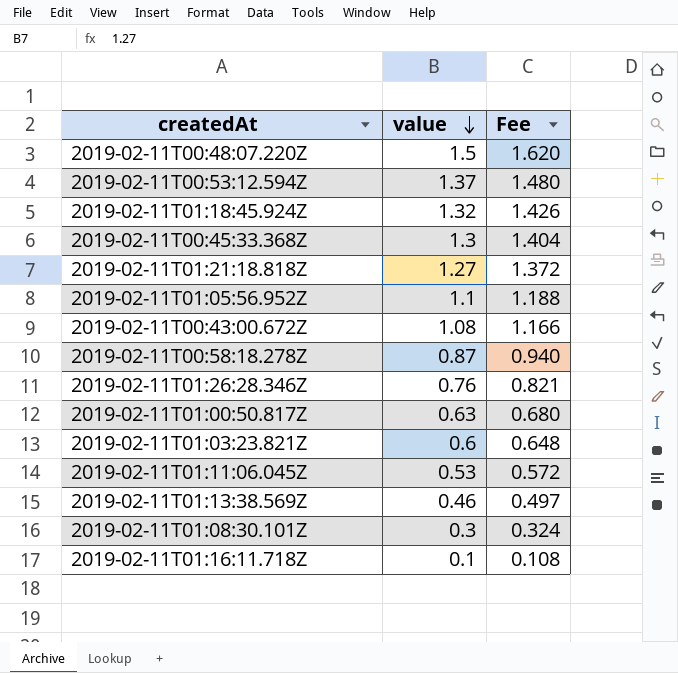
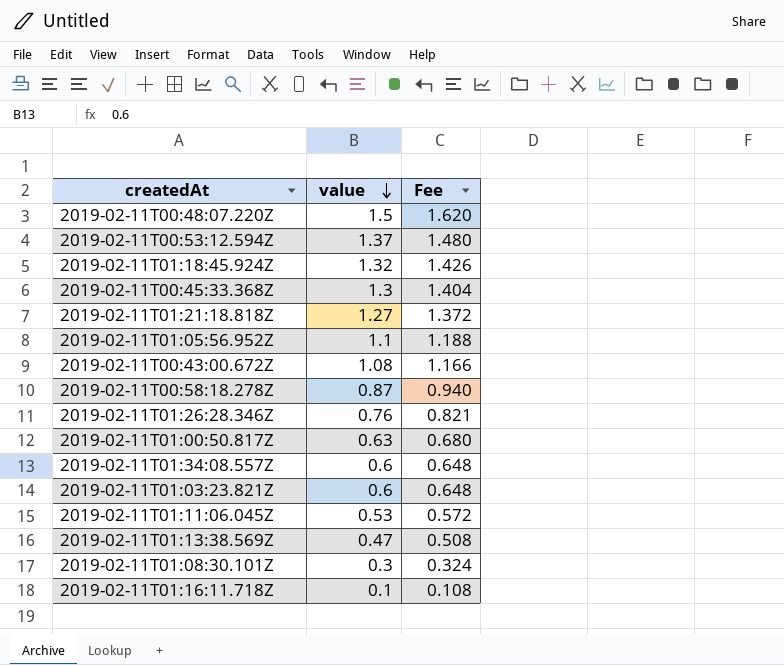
row 2019-02-11T01:34:08.557Z: none -> 0.6 | 0.648
2019-02-11T01:13:38.569Z | value: 0.46 -> 0.47
2019-02-11T01:13:38.569Z | Fee: 0.497 -> 0.508

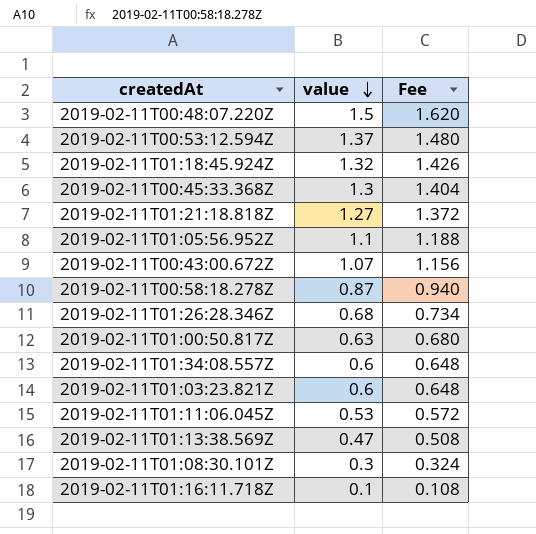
2019-02-11T00:43:00.672Z | value: 1.08 -> 1.07
2019-02-11T00:43:00.672Z | Fee: 1.166 -> 1.156
2019-02-11T01:26:28.346Z | value: 0.76 -> 0.68
2019-02-11T01:26:28.346Z | Fee: 0.821 -> 0.734

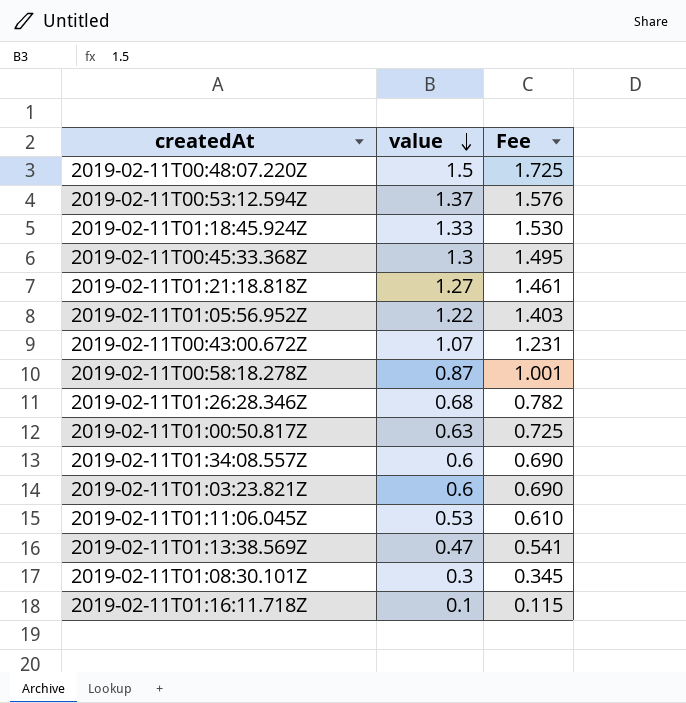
column Fee | formula: [value] * 1.08 -> [value] * 1.15
2019-02-11T01:18:45.924Z | value: 1.32 -> 1.33
2019-02-11T01:05:56.952Z | value: 1.1 -> 1.22

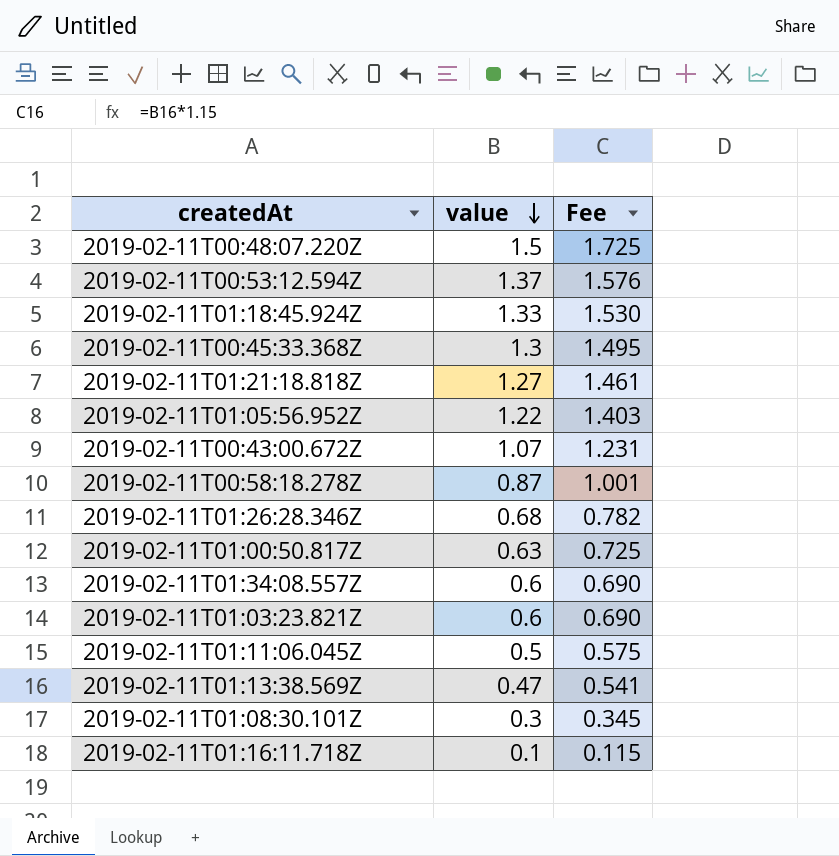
2019-02-11T01:11:06.045Z | value: 0.53 -> 0.5
2019-02-11T01:11:06.045Z | Fee: 0.610 -> 0.575

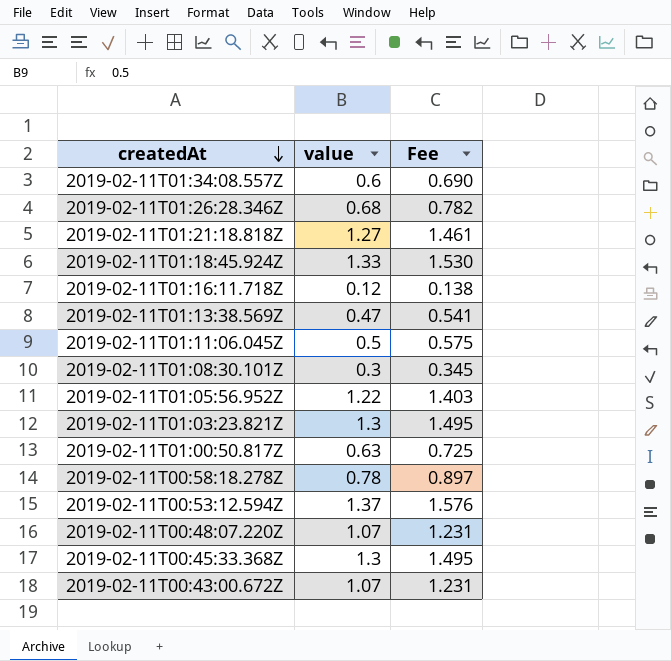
row order: value descending -> createdAt descending
2019-02-11T01:16:11.718Z | value: 0.1 -> 0.12
2019-02-11T01:16:11.718Z | Fee: 0.115 -> 0.138
2019-02-11T01:03:23.821Z | value: 0.6 -> 1.3
2019-02-11T01:03:23.821Z | Fee: 0.690 -> 1.495
2019-02-11T00:58:18.278Z | value: 0.87 -> 0.78
2019-02-11T00:58:18.278Z | Fee: 1.001 -> 0.897
2019-02-11T00:48:07.220Z | value: 1.5 -> 1.07
2019-02-11T00:48:07.220Z | Fee: 1.725 -> 1.231

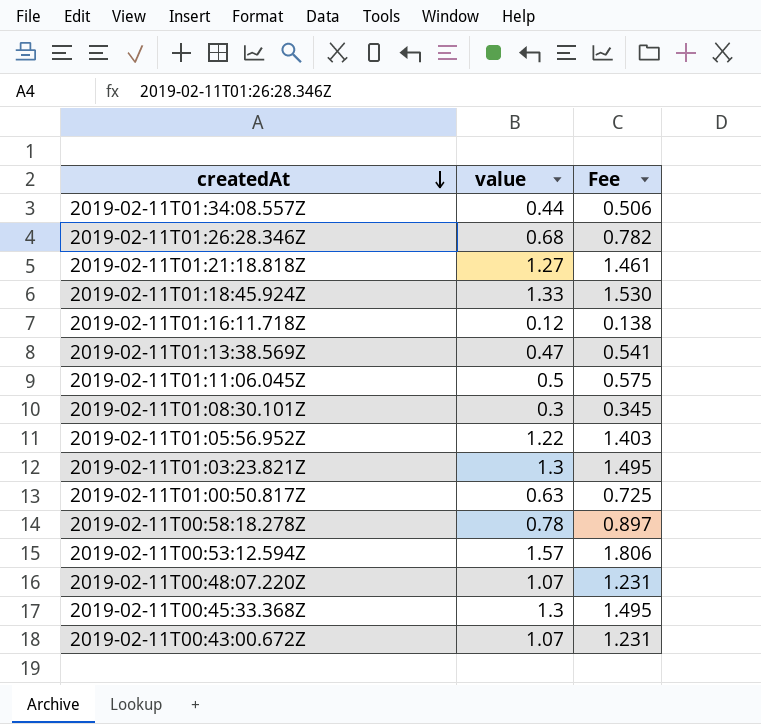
2019-02-11T01:34:08.557Z | value: 0.6 -> 0.44
2019-02-11T01:34:08.557Z | Fee: 0.690 -> 0.506
2019-02-11T00:53:12.594Z | value: 1.37 -> 1.57
2019-02-11T00:53:12.594Z | Fee: 1.576 -> 1.806

